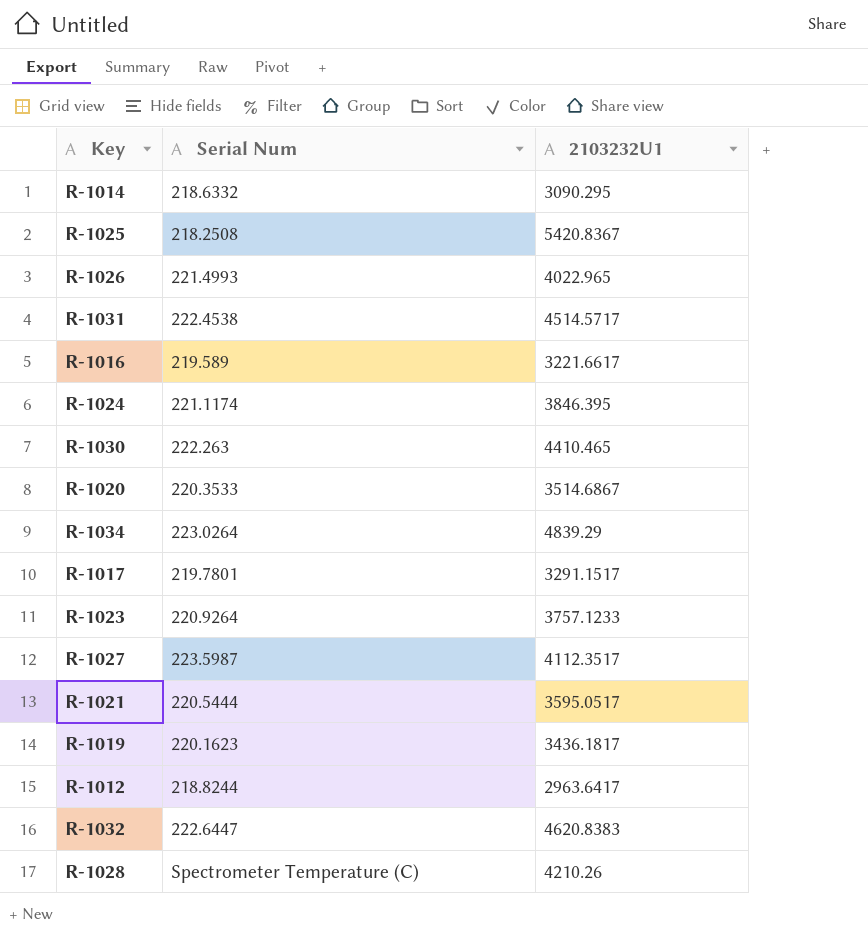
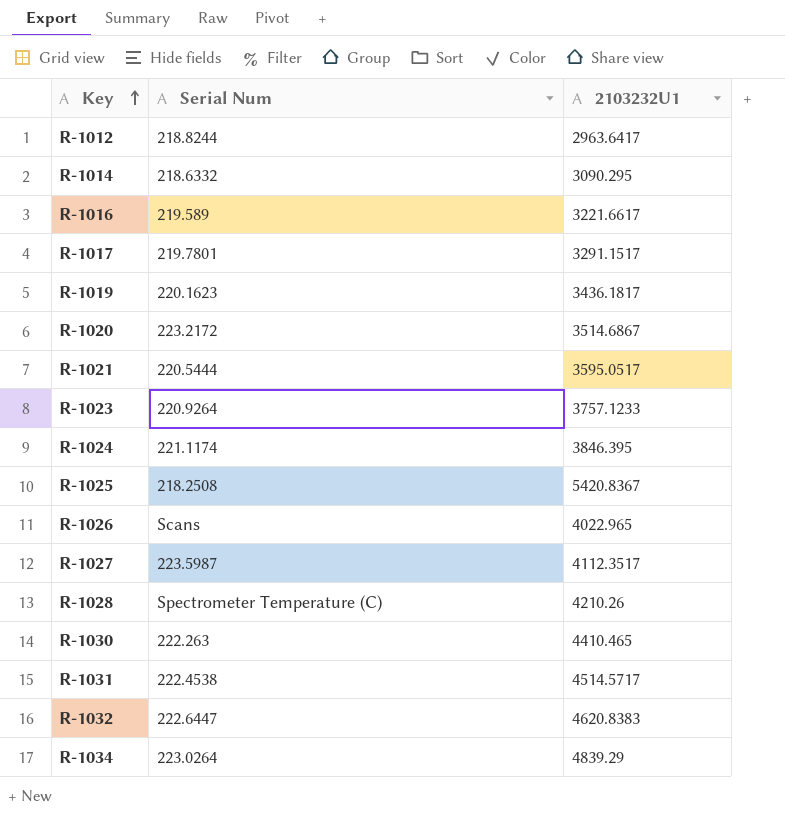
row order: none -> Key ascending
R-1020 | Serial Num: 220.3533 -> 223.2172
R-1026 | Serial Num: 221.4993 -> Scans

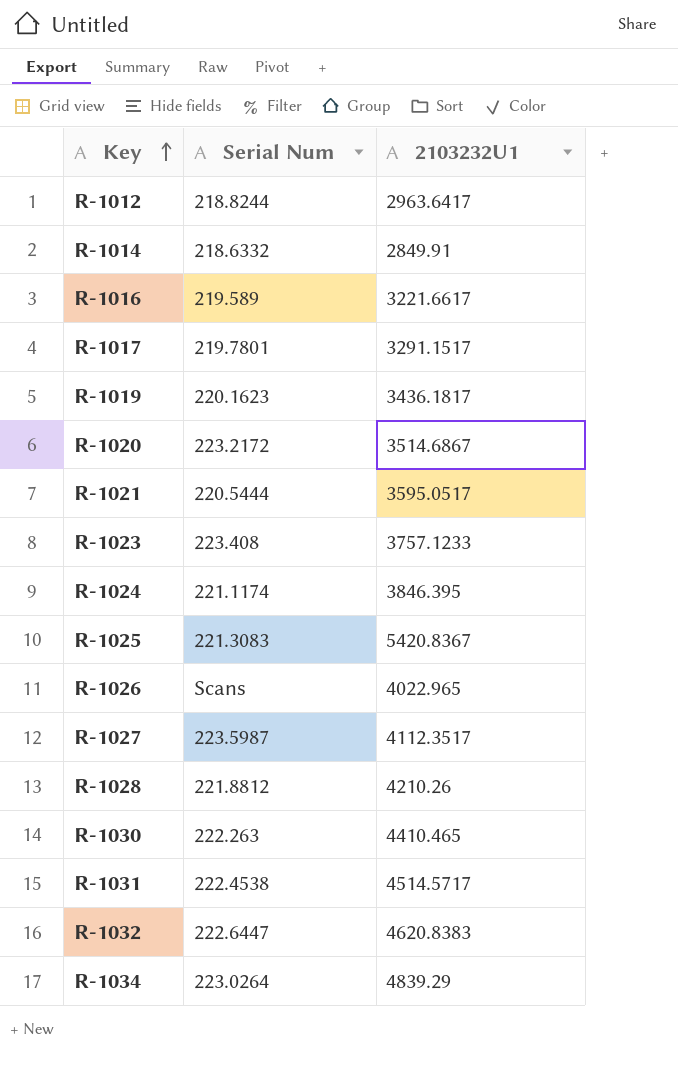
R-1014 | 2103232U1: 3090.295 -> 2849.91
R-1023 | Serial Num: 220.9264 -> 223.408
R-1025 | Serial Num: 218.2508 -> 221.3083
R-1028 | Serial Num: Spectrometer Temperature (C) -> 221.8812

